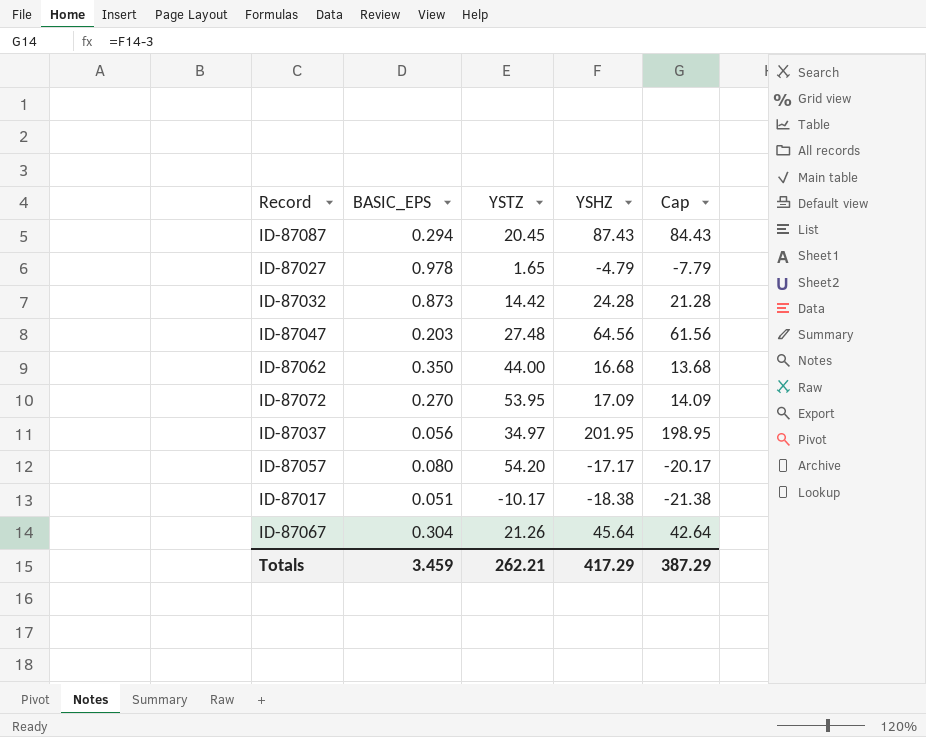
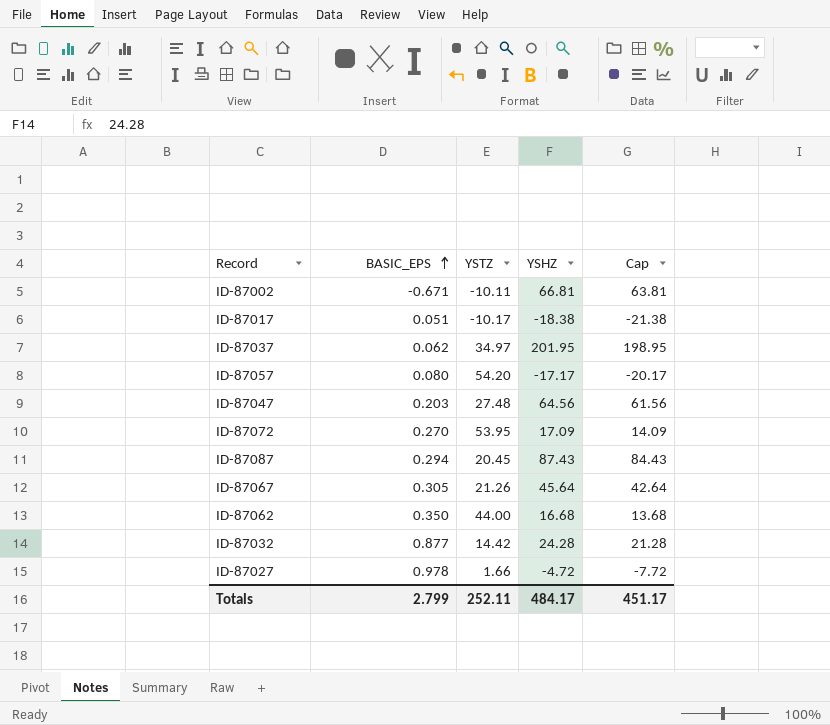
row order: none -> BASIC_EPS ascending
row ID-87002: none -> -0.671 | -10.11 | 66.81 | 63.81
ID-87037 | BASIC_EPS: 0.056 -> 0.062
ID-87067 | BASIC_EPS: 0.304 -> 0.305
ID-87032 | BASIC_EPS: 0.873 -> 0.877
ID-87027 | YSTZ: 1.65 -> 1.66
ID-87027 | YSHZ: -4.79 -> -4.72
ID-87027 | Cap: -7.79 -> -7.72
Totals | BASIC_EPS: 3.459 -> 2.799
Totals | YSTZ: 262.21 -> 252.11
Totals | YSHZ: 417.29 -> 484.17
Totals | Cap: 387.29 -> 451.17

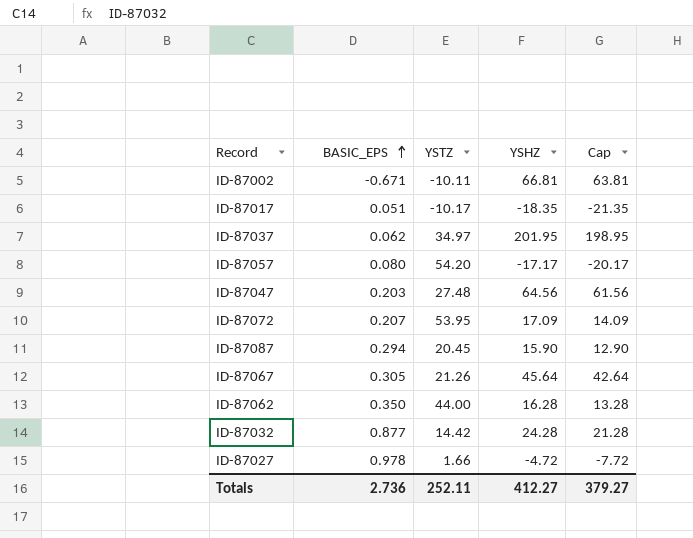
ID-87017 | YSHZ: -18.38 -> -18.35
ID-87017 | Cap: -21.38 -> -21.35
ID-87072 | BASIC_EPS: 0.270 -> 0.207
ID-87087 | YSHZ: 87.43 -> 15.90
ID-87087 | Cap: 84.43 -> 12.90
ID-87062 | YSHZ: 16.68 -> 16.28
ID-87062 | Cap: 13.68 -> 13.28
Totals | BASIC_EPS: 2.799 -> 2.736
Totals | YSHZ: 484.17 -> 412.27
Totals | Cap: 451.17 -> 379.27

